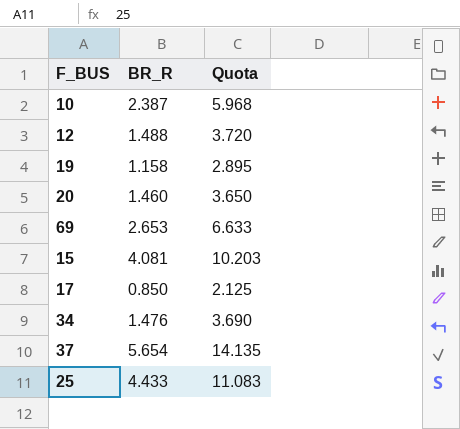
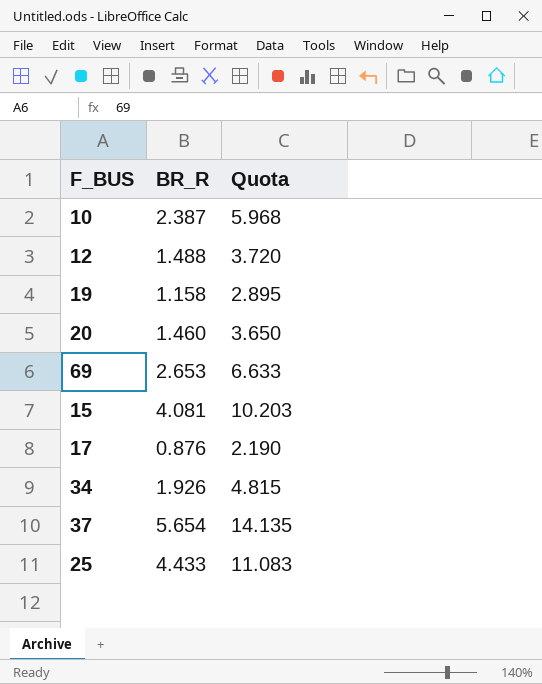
17 | BR_R: 0.850 -> 0.876
17 | Quota: 2.125 -> 2.190
34 | BR_R: 1.476 -> 1.926
34 | Quota: 3.690 -> 4.815

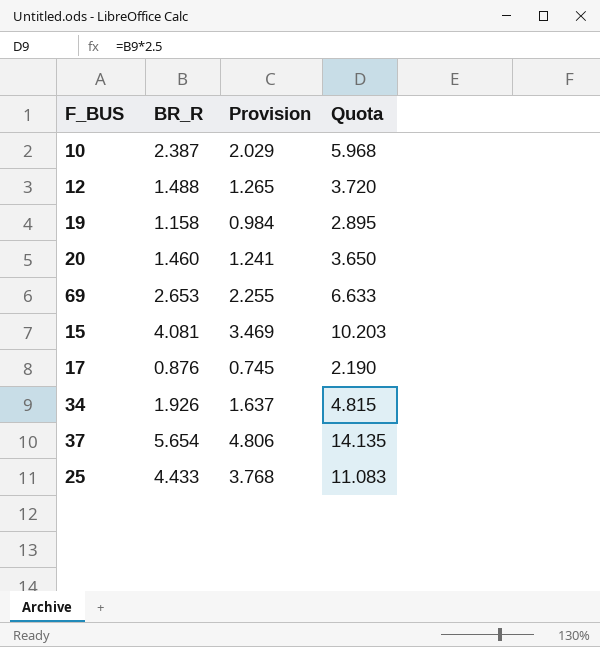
column Provision | formula: none -> [BR_R] * 0.85

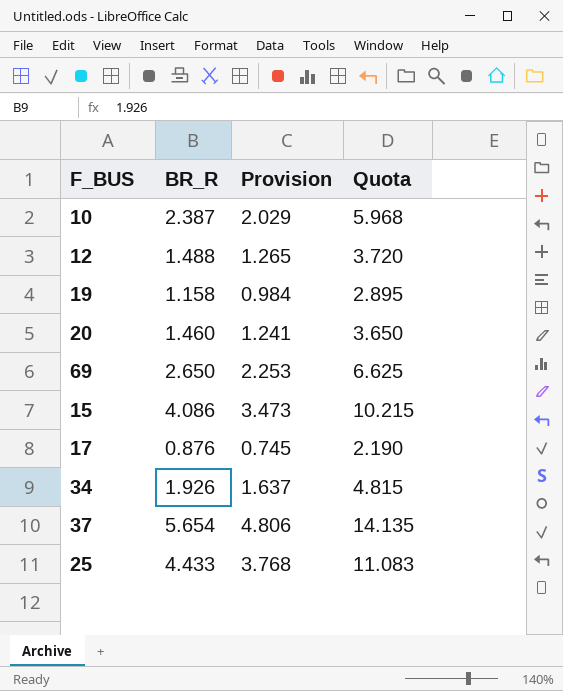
69 | BR_R: 2.653 -> 2.650
69 | Provision: 2.255 -> 2.253
69 | Quota: 6.633 -> 6.625
15 | BR_R: 4.081 -> 4.086
15 | Provision: 3.469 -> 3.473
15 | Quota: 10.203 -> 10.215

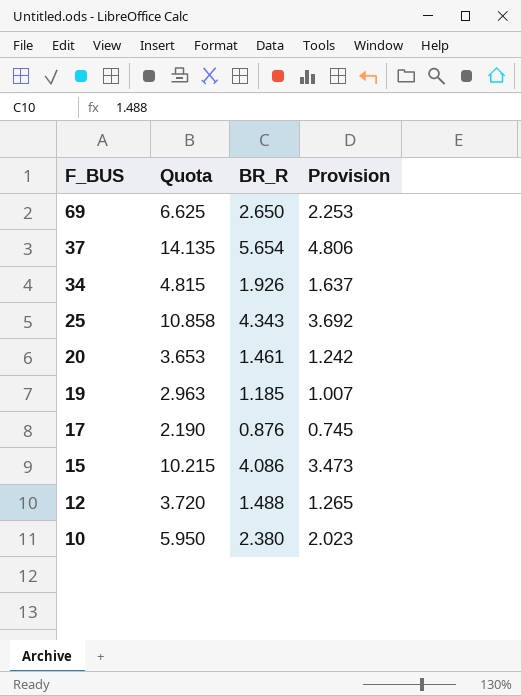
row order: none -> F_BUS descending
column Quota | position: 4 -> 2
25 | Quota: 11.083 -> 10.858
25 | BR_R: 4.433 -> 4.343
25 | Provision: 3.768 -> 3.692
20 | Quota: 3.650 -> 3.653
20 | BR_R: 1.460 -> 1.461
20 | Provision: 1.241 -> 1.242
19 | Quota: 2.895 -> 2.963
19 | BR_R: 1.158 -> 1.185
19 | Provision: 0.984 -> 1.007
10 | Quota: 5.968 -> 5.950
10 | BR_R: 2.387 -> 2.380
10 | Provision: 2.029 -> 2.023

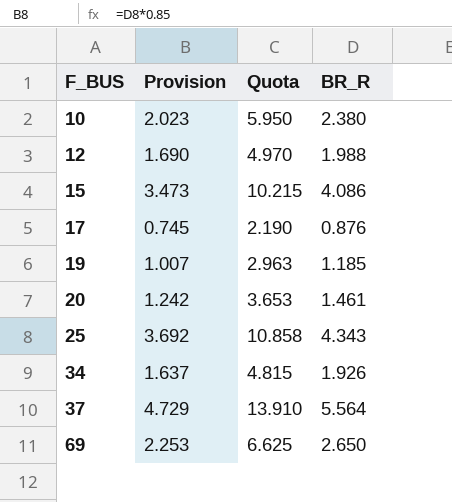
row order: F_BUS descending -> F_BUS ascending
column Provision | position: 4 -> 2
12 | Provision: 1.265 -> 1.690
12 | Quota: 3.720 -> 4.970
12 | BR_R: 1.488 -> 1.988
37 | Provision: 4.806 -> 4.729
37 | Quota: 14.135 -> 13.910
37 | BR_R: 5.654 -> 5.564

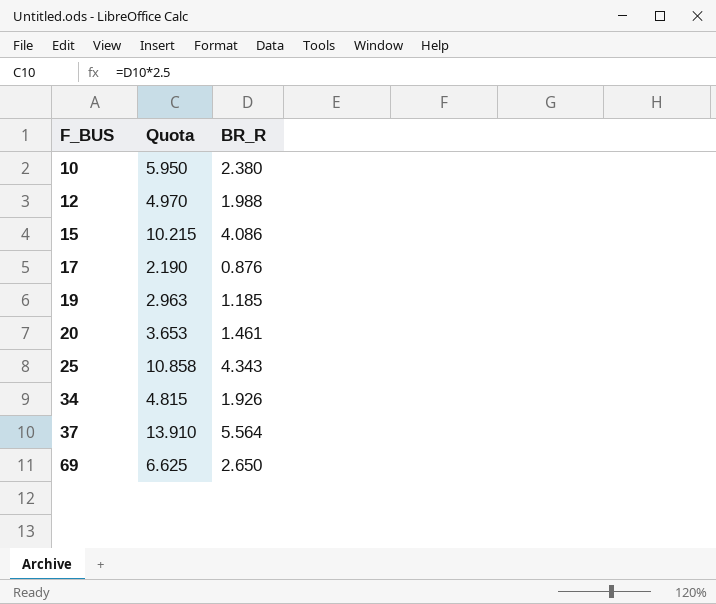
column Provision | formula: [BR_R] * 0.85 -> none

